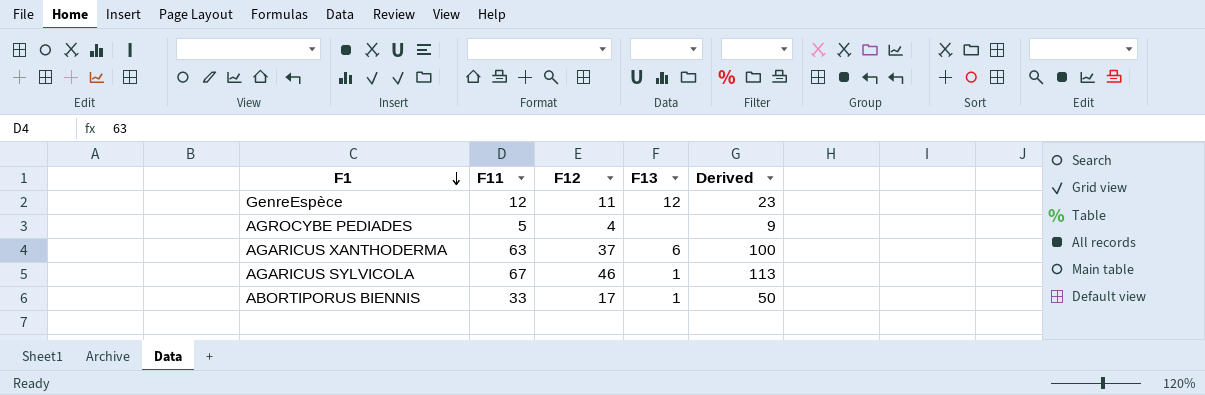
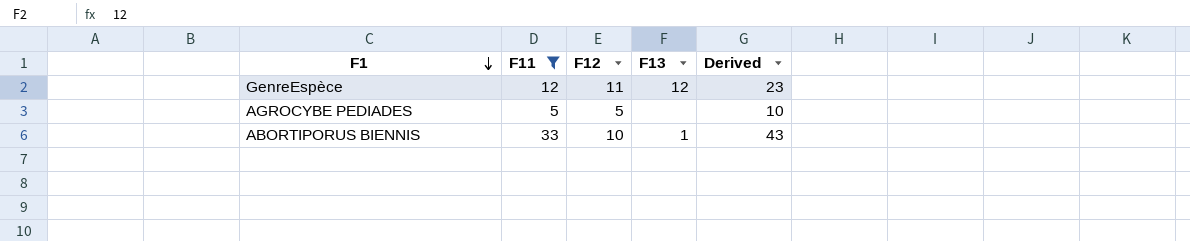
filter: none -> F11 <= 33
AGROCYBE PEDIADES | F12: 4 -> 5
AGROCYBE PEDIADES | Derived: 9 -> 10
ABORTIPORUS BIENNIS | F12: 17 -> 10
ABORTIPORUS BIENNIS | Derived: 50 -> 43

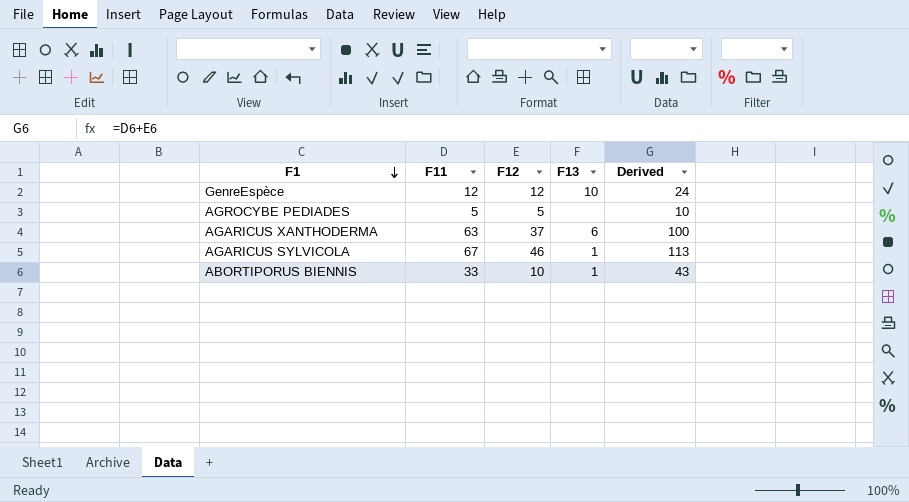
filter: F11 <= 33 -> none
GenreEspèce | F12: 11 -> 12
GenreEspèce | F13: 12 -> 10
GenreEspèce | Derived: 23 -> 24

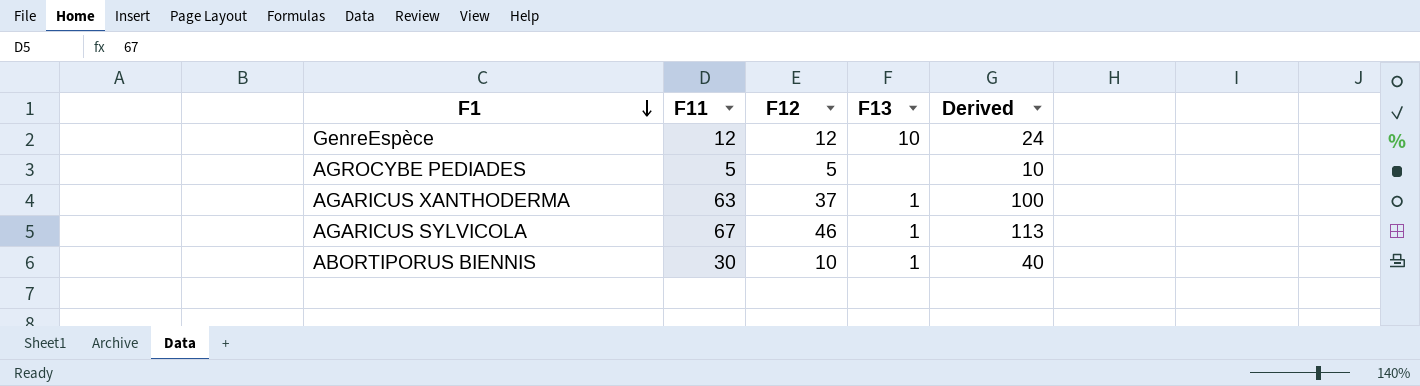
AGARICUS XANTHODERMA | F13: 6 -> 1
ABORTIPORUS BIENNIS | F11: 33 -> 30
ABORTIPORUS BIENNIS | Derived: 43 -> 40

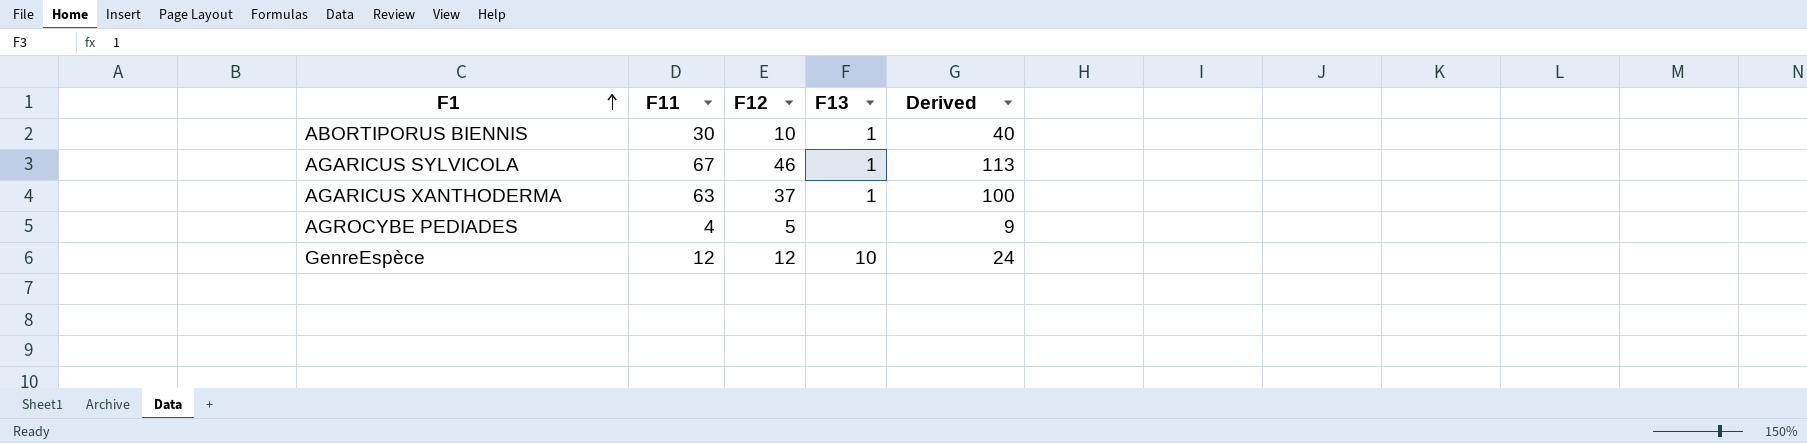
row order: F1 descending -> F1 ascending
AGROCYBE PEDIADES | F11: 5 -> 4
AGROCYBE PEDIADES | Derived: 10 -> 9

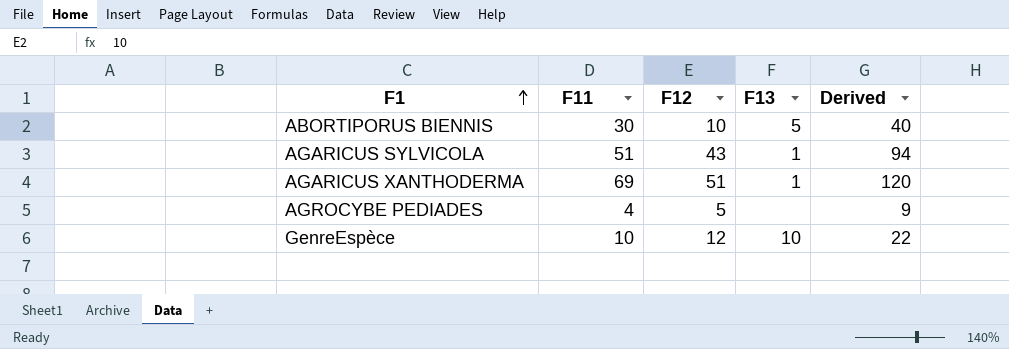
ABORTIPORUS BIENNIS | F13: 1 -> 5
AGARICUS SYLVICOLA | F11: 67 -> 51
AGARICUS SYLVICOLA | F12: 46 -> 43
AGARICUS SYLVICOLA | Derived: 113 -> 94
AGARICUS XANTHODERMA | F11: 63 -> 69
AGARICUS XANTHODERMA | F12: 37 -> 51
AGARICUS XANTHODERMA | Derived: 100 -> 120
GenreEspèce | F11: 12 -> 10
GenreEspèce | Derived: 24 -> 22

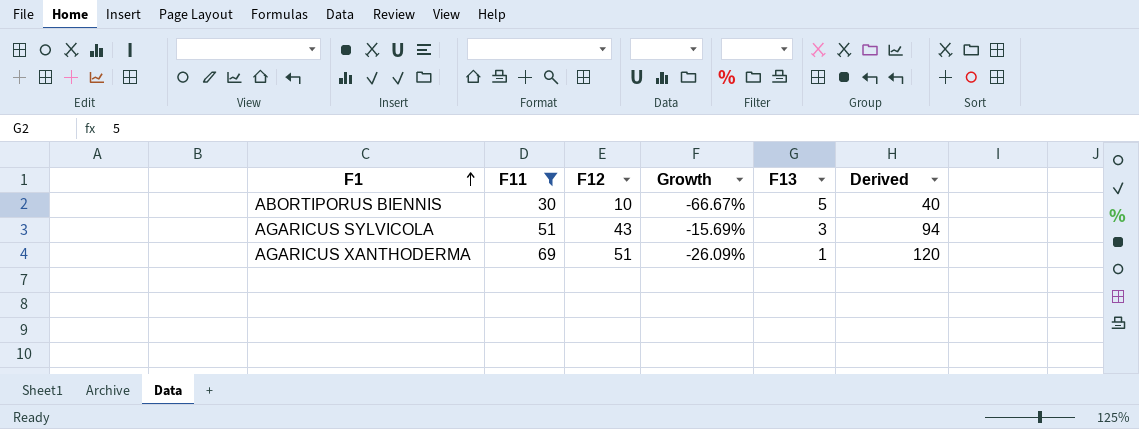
filter: none -> F11 >= 30
column Growth | formula: none -> ([F12] - [F11]) / [F11]
AGARICUS SYLVICOLA | F13: 1 -> 3

